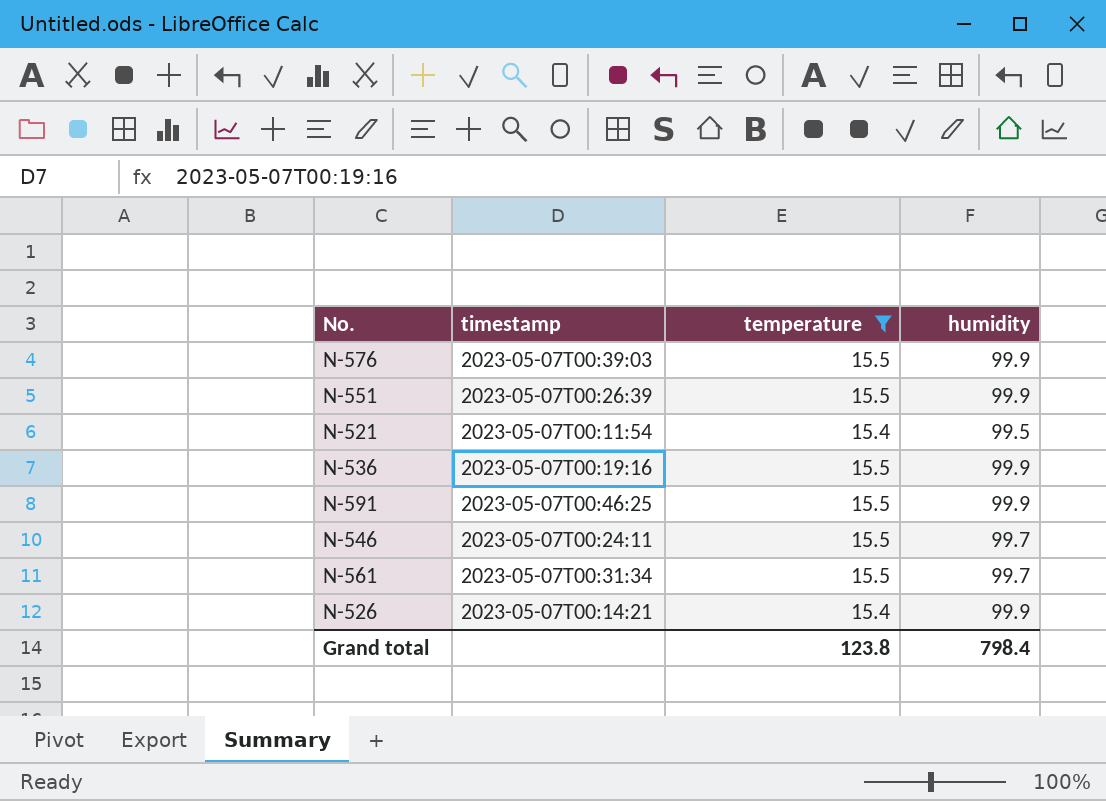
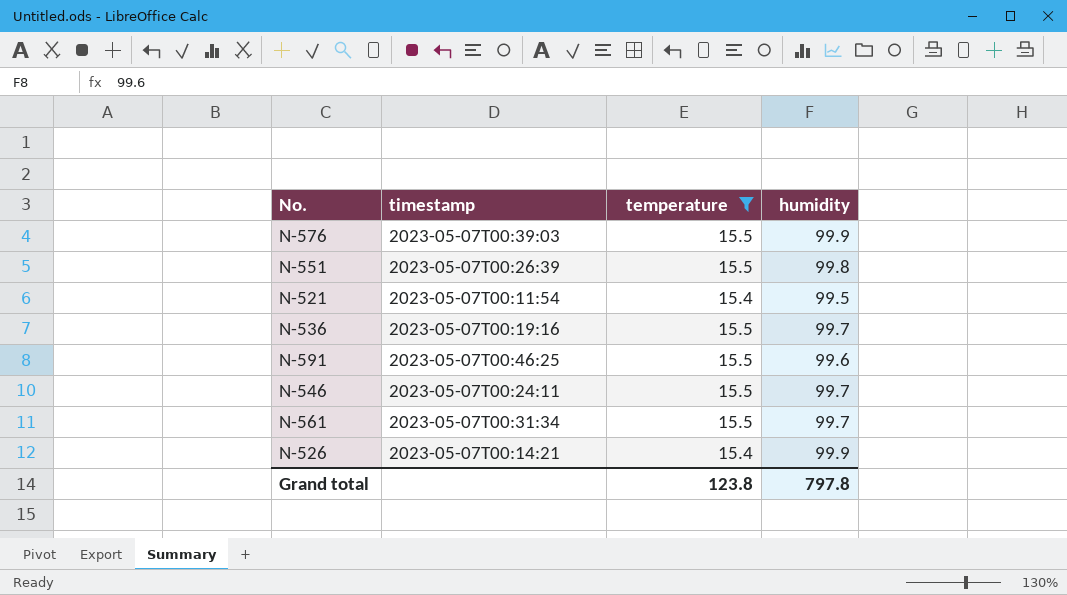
N-551 | humidity: 99.9 -> 99.8
N-536 | humidity: 99.9 -> 99.7
N-591 | humidity: 99.9 -> 99.6
Grand total | humidity: 798.4 -> 797.8

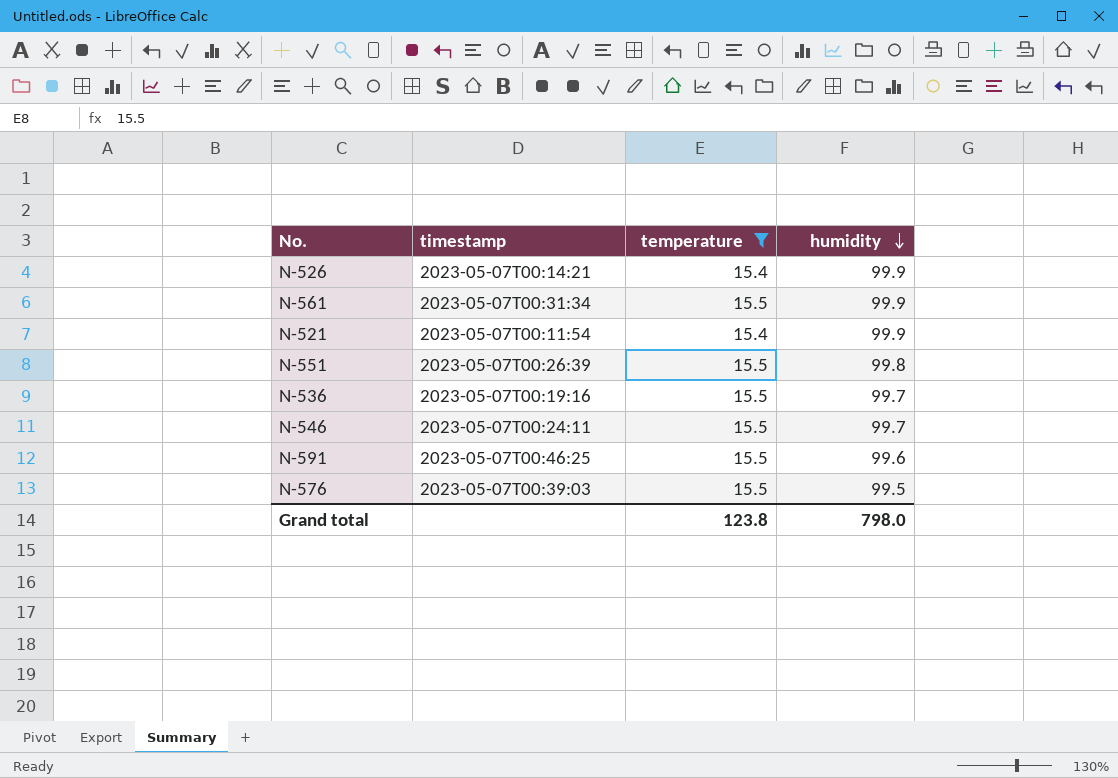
row order: none -> humidity descending
N-561 | humidity: 99.7 -> 99.9
N-521 | humidity: 99.5 -> 99.9
N-576 | humidity: 99.9 -> 99.5
Grand total | humidity: 797.8 -> 798.0

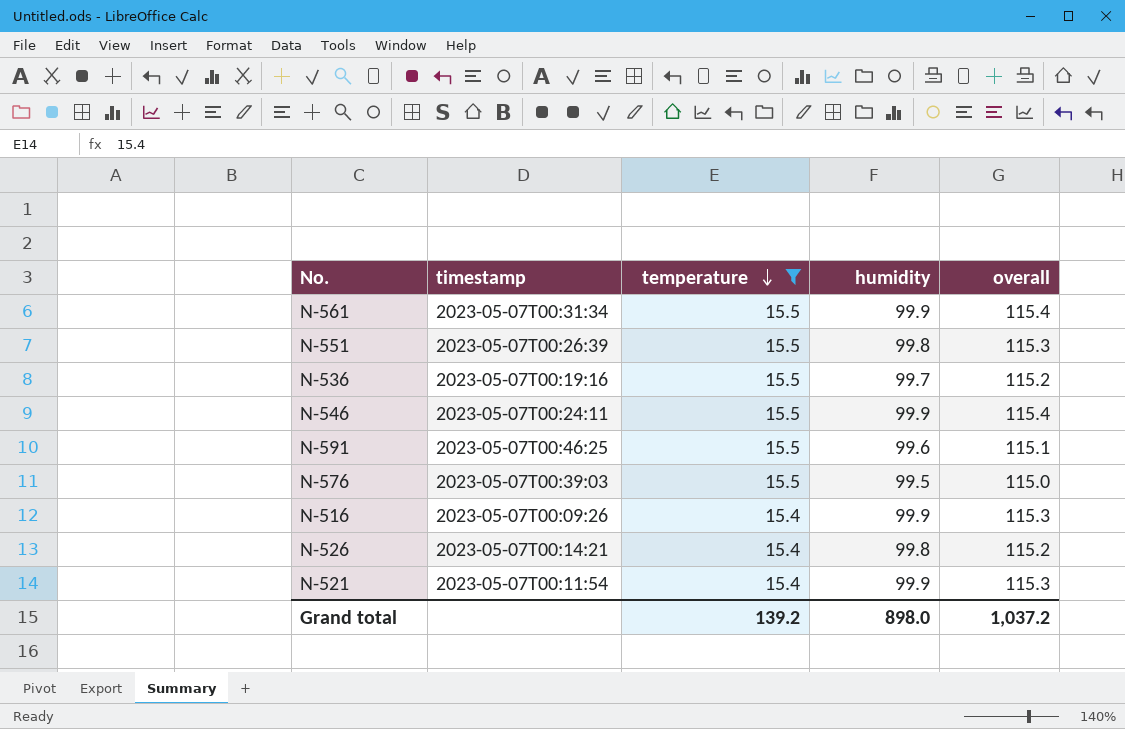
row order: humidity descending -> temperature descending
column overall | formula: none -> [temperature] + [humidity]
N-546 | humidity: 99.7 -> 99.9
row N-516: none -> 2023-05-07T00:09:26 | 15.4 | 99.9 | 115.3
N-526 | humidity: 99.9 -> 99.8
Grand total | temperature: 123.8 -> 139.2
Grand total | humidity: 798.0 -> 898.0

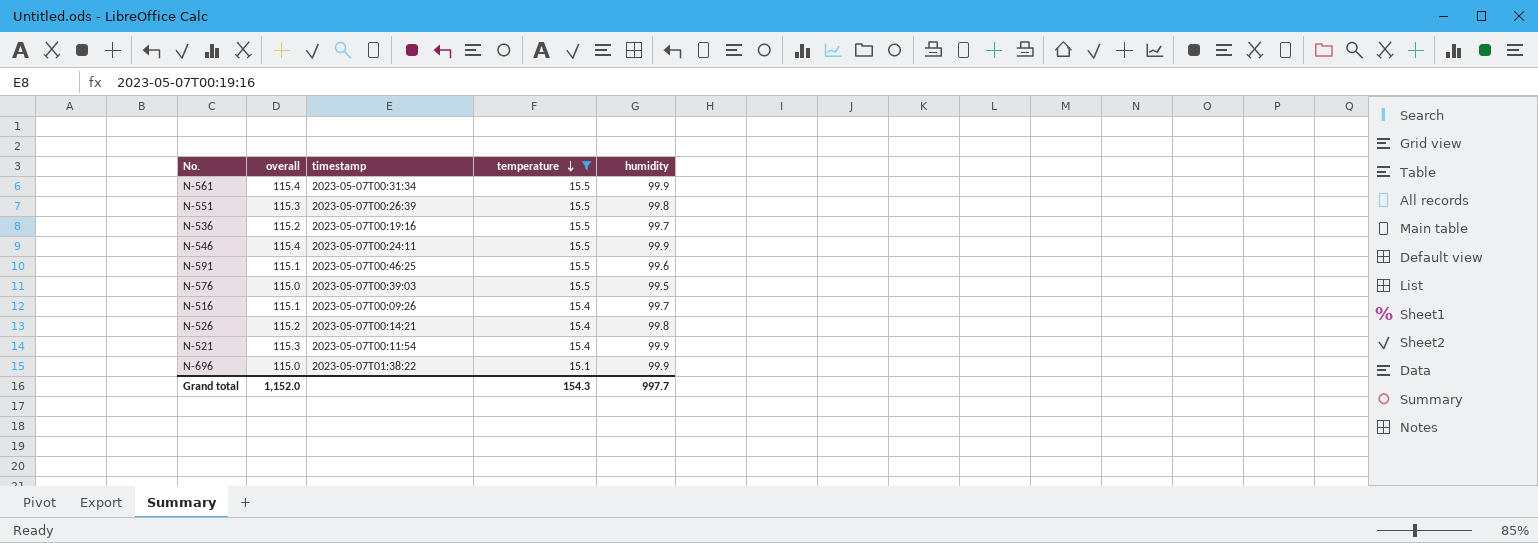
column overall | position: 5 -> 2
N-516 | overall: 115.3 -> 115.1
N-516 | humidity: 99.9 -> 99.7
row N-696: none -> 115.0 | 2023-05-07T01:38:22 | 15.1 | 99.9
Grand total | overall: 1,037.2 -> 1,152.0
Grand total | temperature: 139.2 -> 154.3
Grand total | humidity: 898.0 -> 997.7

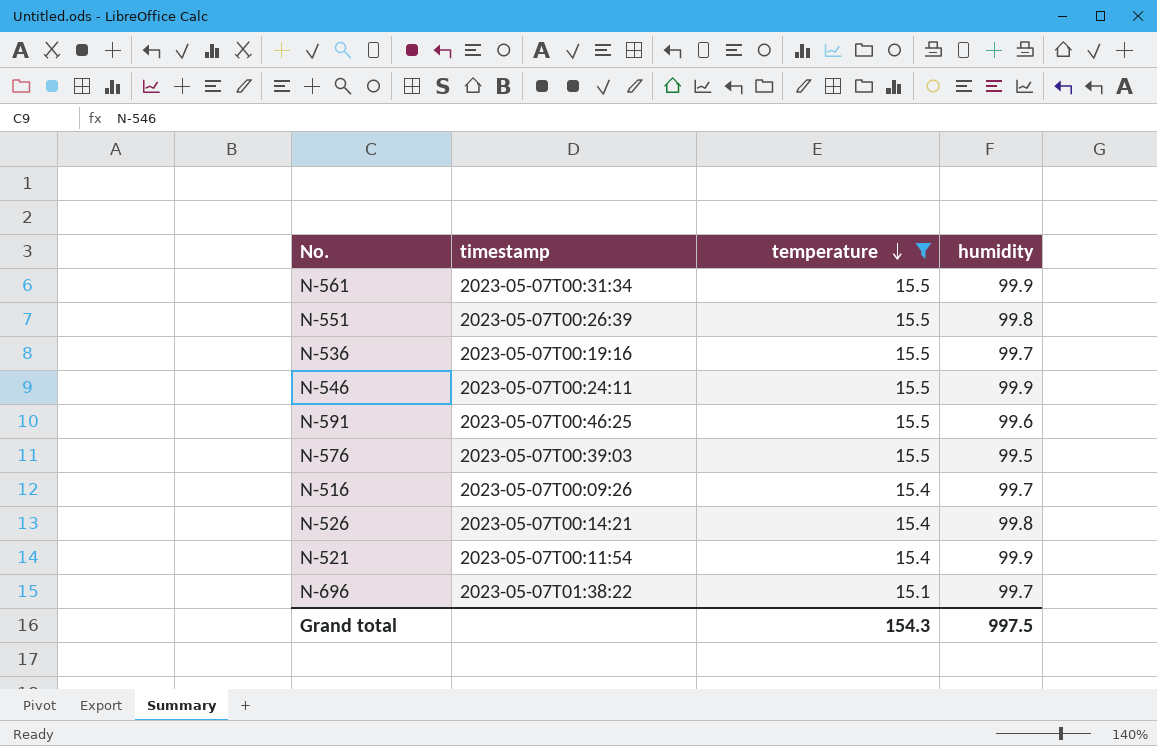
column overall | formula: [temperature] + [humidity] -> none
N-696 | humidity: 99.9 -> 99.7
Grand total | humidity: 997.7 -> 997.5

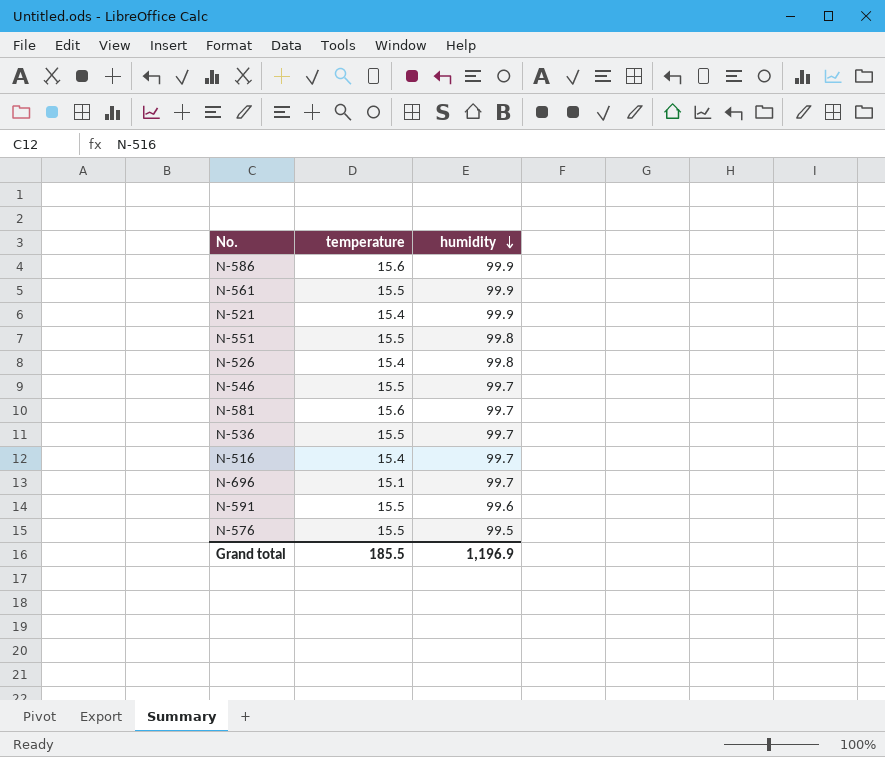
filter: temperature != 15.6 -> none
row order: temperature descending -> humidity descending
column timestamp | position: 2 -> none
N-546 | humidity: 99.9 -> 99.7
Grand total | temperature: 154.3 -> 185.5
Grand total | humidity: 997.5 -> 1,196.9

